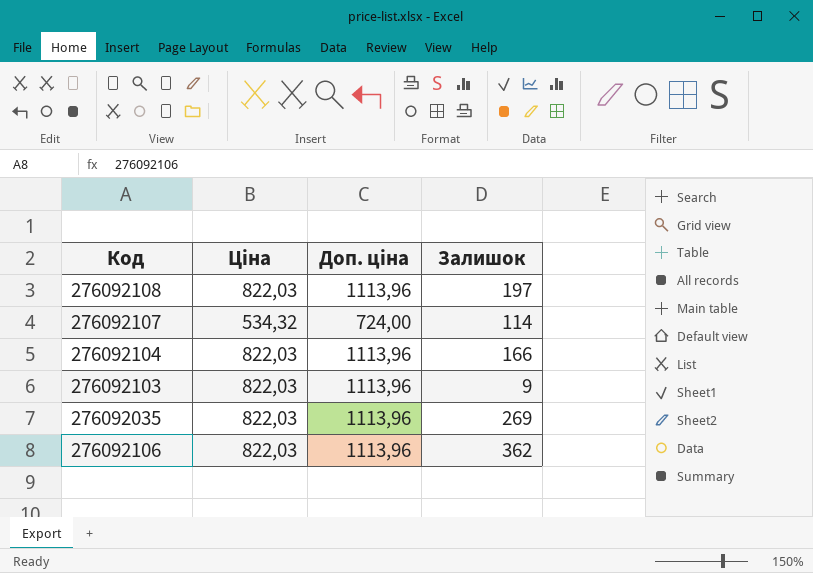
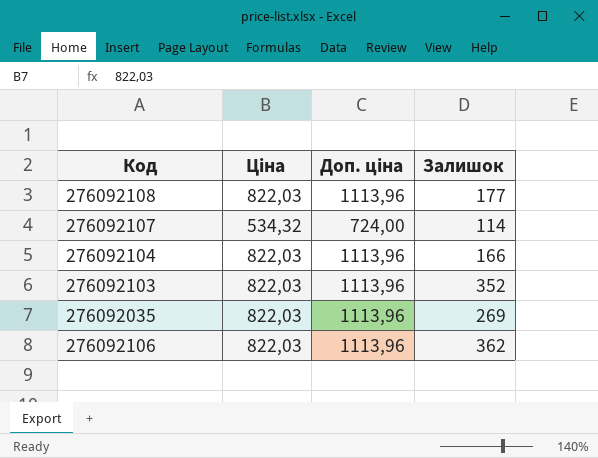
276092108 | Залишок: 197 -> 177
276092103 | Залишок: 9 -> 352

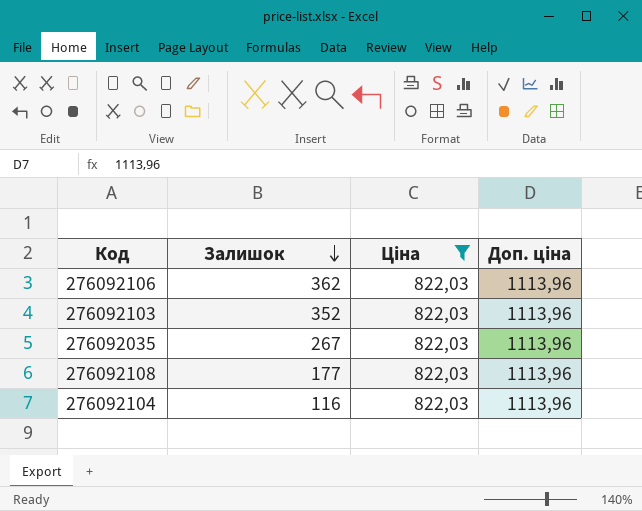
filter: none -> Ціна = 822,03
row order: none -> Залишок descending
column Залишок | position: 4 -> 2
276092035 | Залишок: 269 -> 267
276092104 | Залишок: 166 -> 116

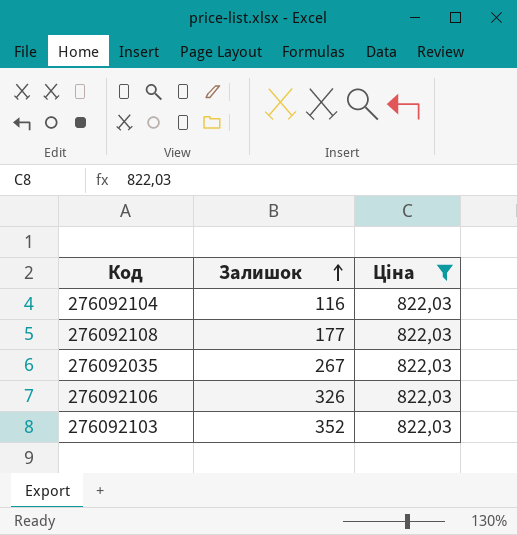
row order: Залишок descending -> Залишок ascending
column Доп. ціна | position: 4 -> none
276092106 | Залишок: 362 -> 326

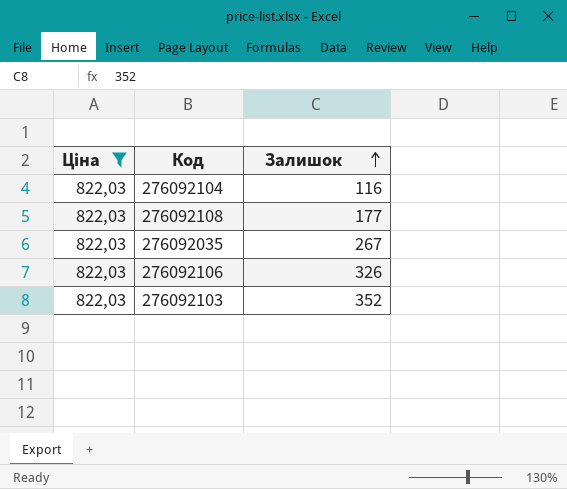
column Ціна | position: 3 -> 1

